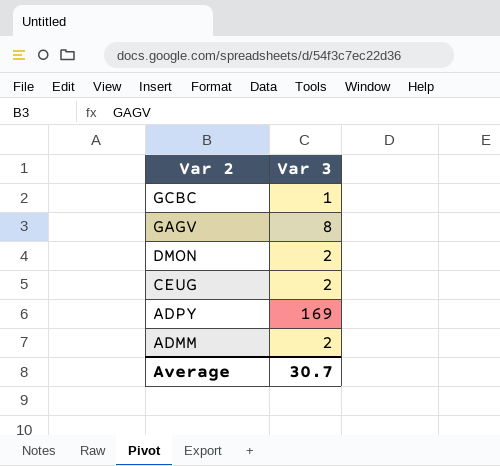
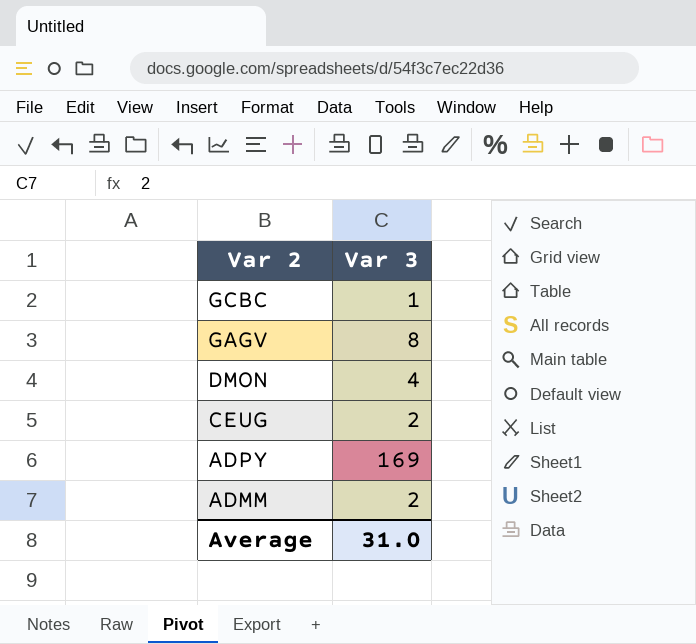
DMON | Var 3: 2 -> 4
Average | Var 3: 30.7 -> 31.0

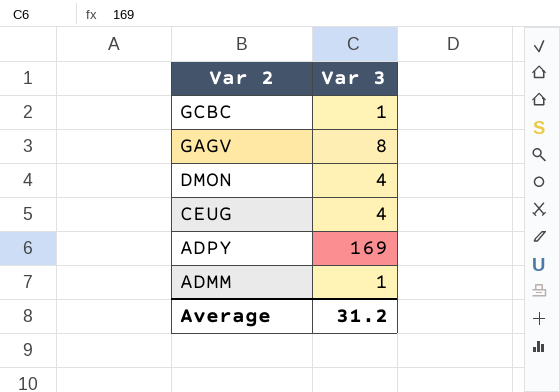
CEUG | Var 3: 2 -> 4
ADMM | Var 3: 2 -> 1
Average | Var 3: 31.0 -> 31.2

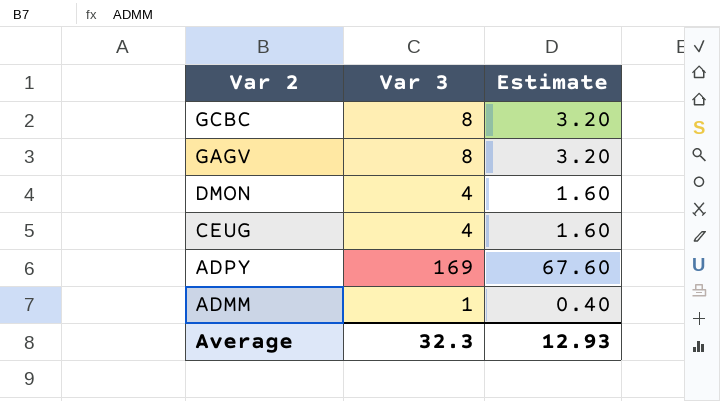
column Estimate | formula: none -> [Var 3] * 0.4
GCBC | Var 3: 1 -> 8
Average | Var 3: 31.2 -> 32.3

